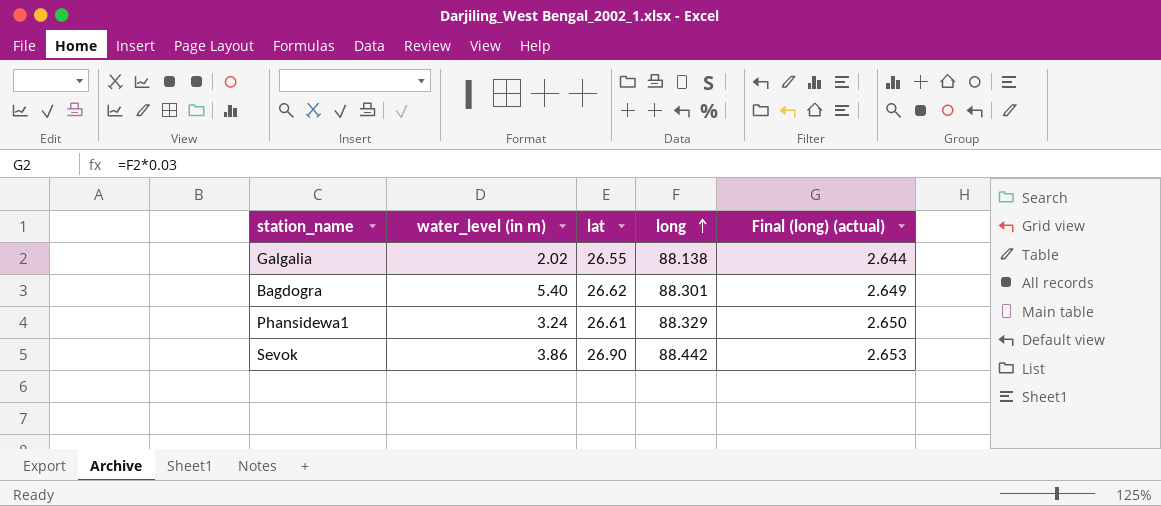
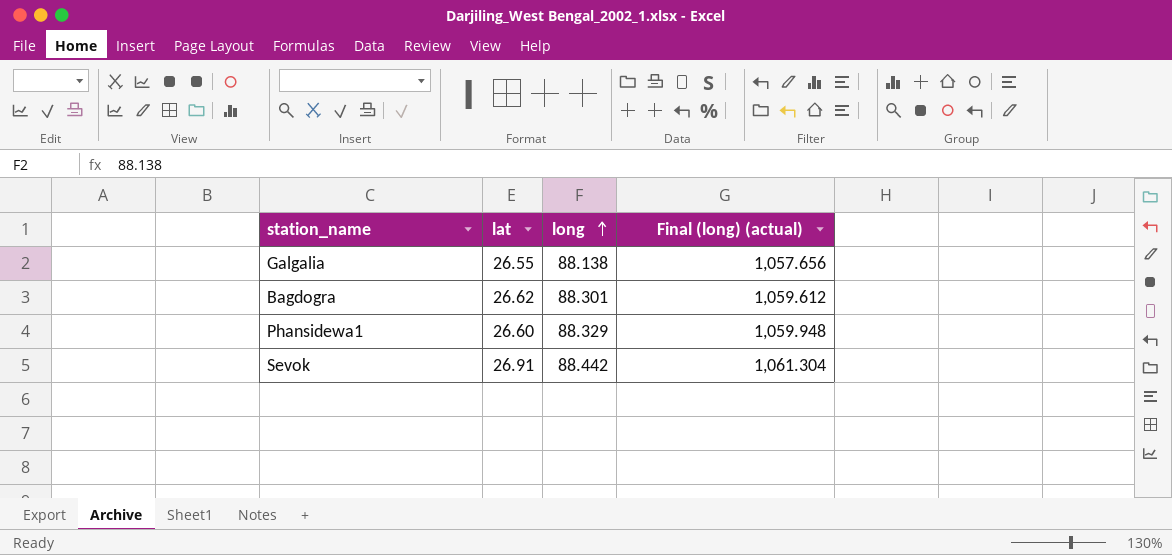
column water_level (in m) | position: 2 -> none
column Final (long) (actual) | formula: [long] * 0.03 -> [long] * 12
Phansidewa1 | lat: 26.61 -> 26.60
Sevok | lat: 26.90 -> 26.91

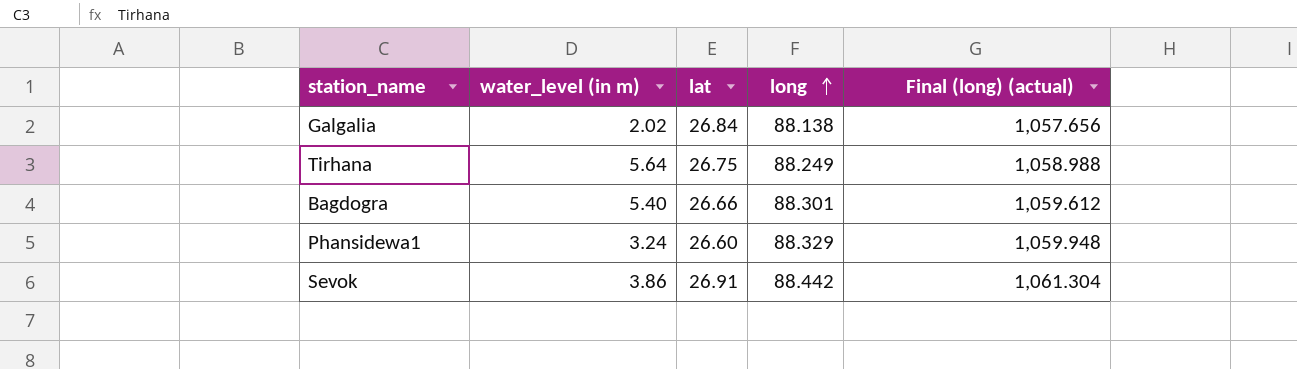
column water_level (in m) | position: none -> 2
Galgalia | lat: 26.55 -> 26.84
row Tirhana: none -> 5.64 | 26.75 | 88.249 | 1,058.988
Bagdogra | lat: 26.62 -> 26.66

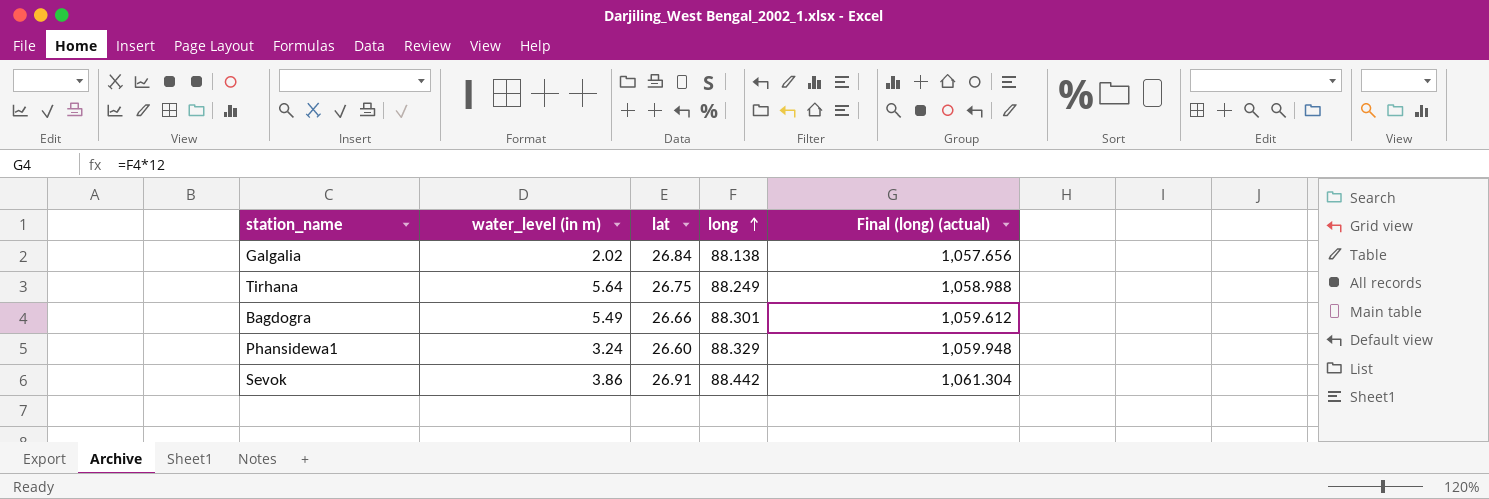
Bagdogra | water_level (in m): 5.40 -> 5.49

